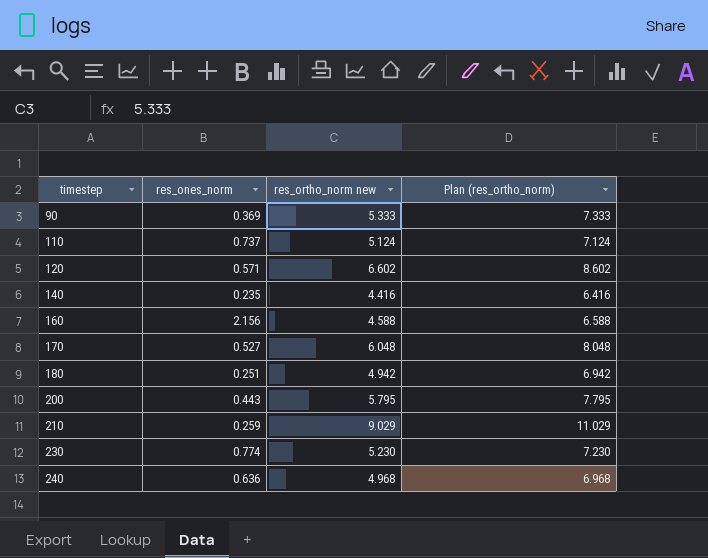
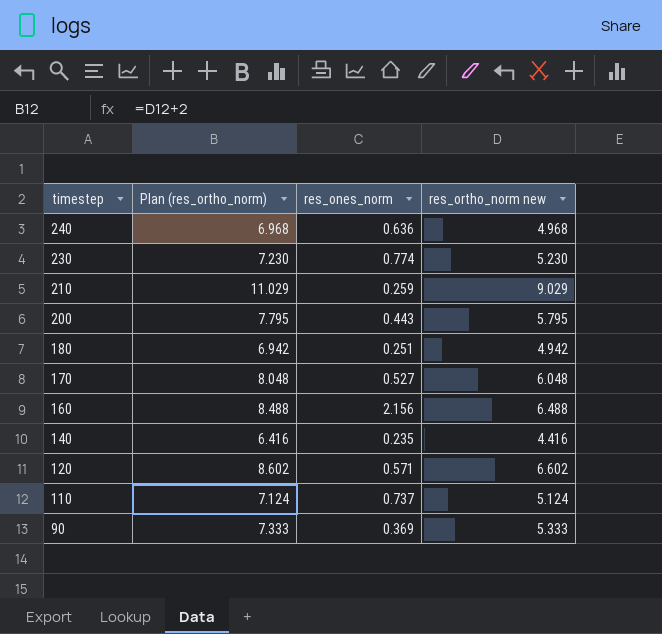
row order: timestep ascending -> timestep descending
column Plan (res_ortho_norm) | position: 4 -> 2
160 | Plan (res_ortho_norm): 6.588 -> 8.488
160 | res_ortho_norm new: 4.588 -> 6.488

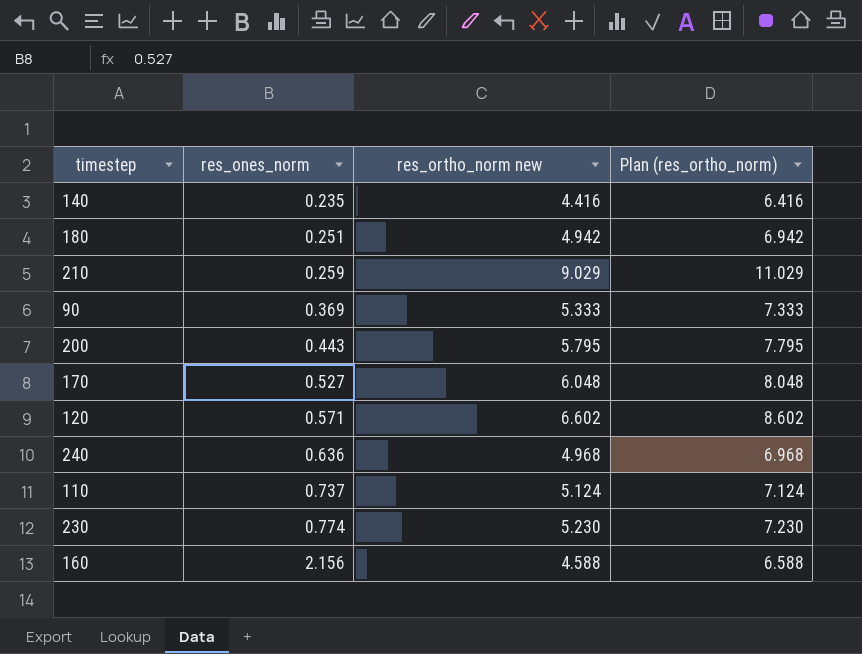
row order: timestep descending -> res_ones_norm ascending
column Plan (res_ortho_norm) | position: 2 -> 4
160 | res_ortho_norm new: 6.488 -> 4.588
160 | Plan (res_ortho_norm): 8.488 -> 6.588

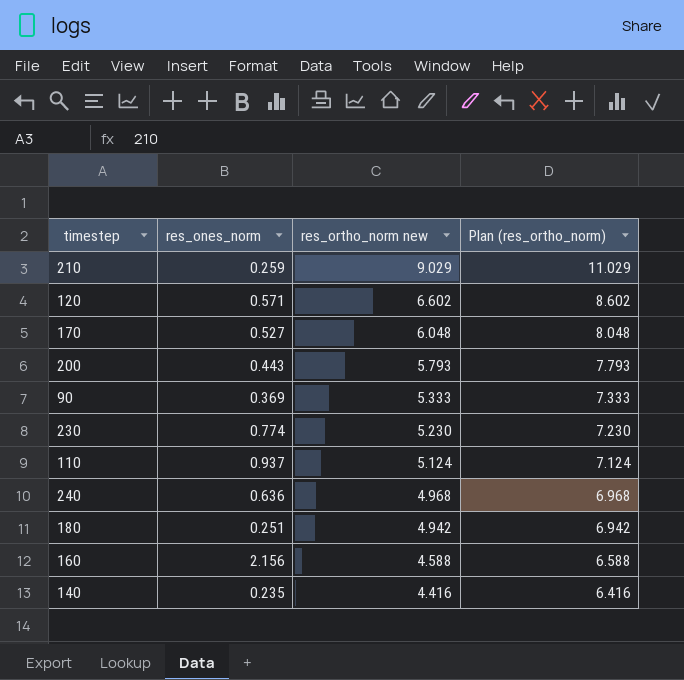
row order: res_ones_norm ascending -> res_ortho_norm new descending
200 | res_ortho_norm new: 5.795 -> 5.793
200 | Plan (res_ortho_norm): 7.795 -> 7.793
110 | res_ones_norm: 0.737 -> 0.937

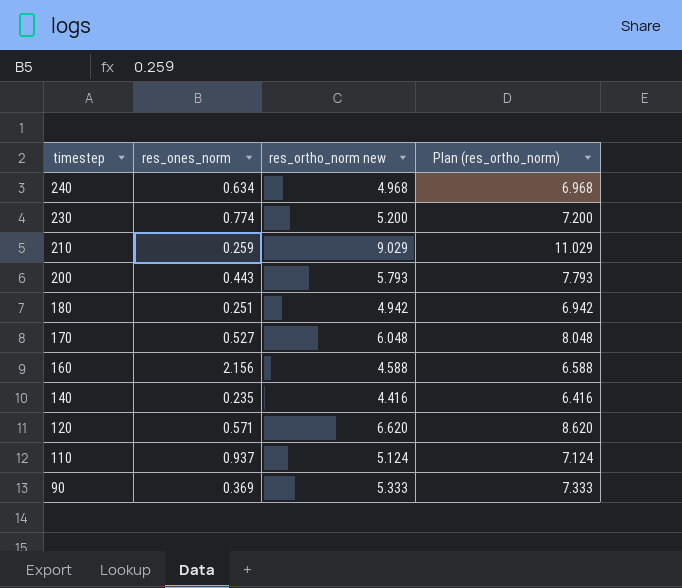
row order: res_ortho_norm new descending -> timestep descending
240 | res_ones_norm: 0.636 -> 0.634
230 | res_ortho_norm new: 5.230 -> 5.200
230 | Plan (res_ortho_norm): 7.230 -> 7.200
120 | res_ortho_norm new: 6.602 -> 6.620
120 | Plan (res_ortho_norm): 8.602 -> 8.620

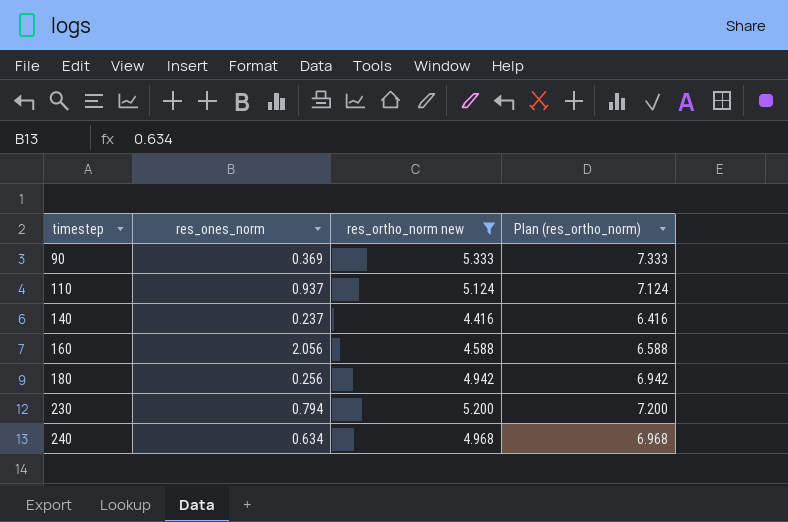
filter: none -> res_ortho_norm new <= 5.333
row order: timestep descending -> timestep ascending
140 | res_ones_norm: 0.235 -> 0.237
160 | res_ones_norm: 2.156 -> 2.056
180 | res_ones_norm: 0.251 -> 0.256
230 | res_ones_norm: 0.774 -> 0.794

